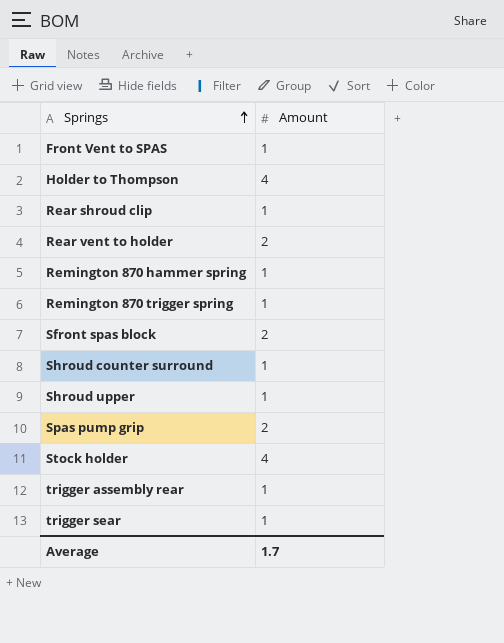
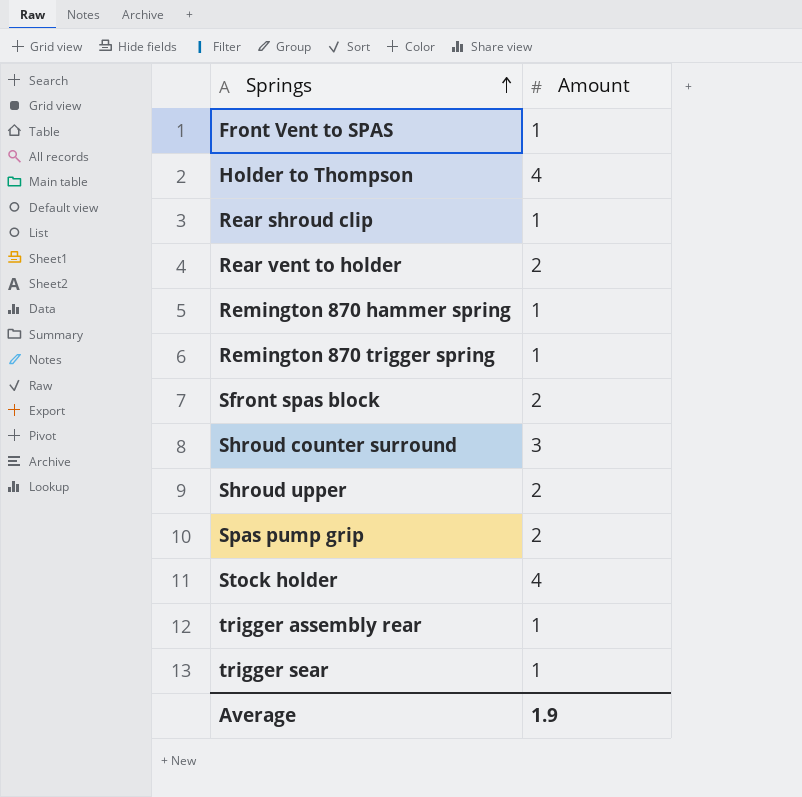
Shroud counter surround | Amount: 1 -> 3
Shroud upper | Amount: 1 -> 2
Average | Amount: 1.7 -> 1.9

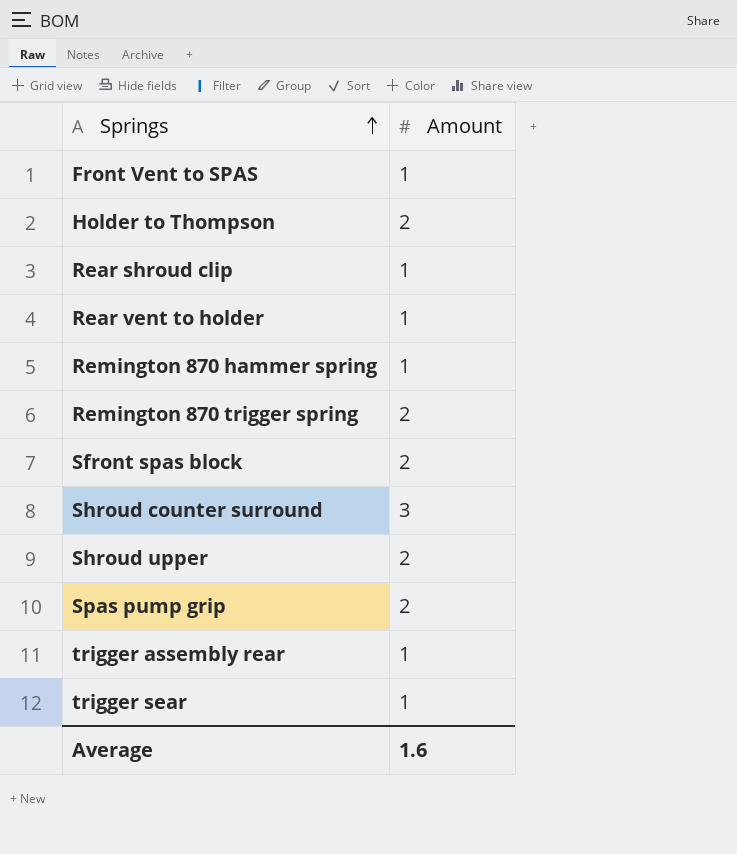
row Stock holder: 4 -> none
Holder to Thompson | Amount: 4 -> 2
Rear vent to holder | Amount: 2 -> 1
Remington 870 trigger spring | Amount: 1 -> 2
Average | Amount: 1.9 -> 1.6

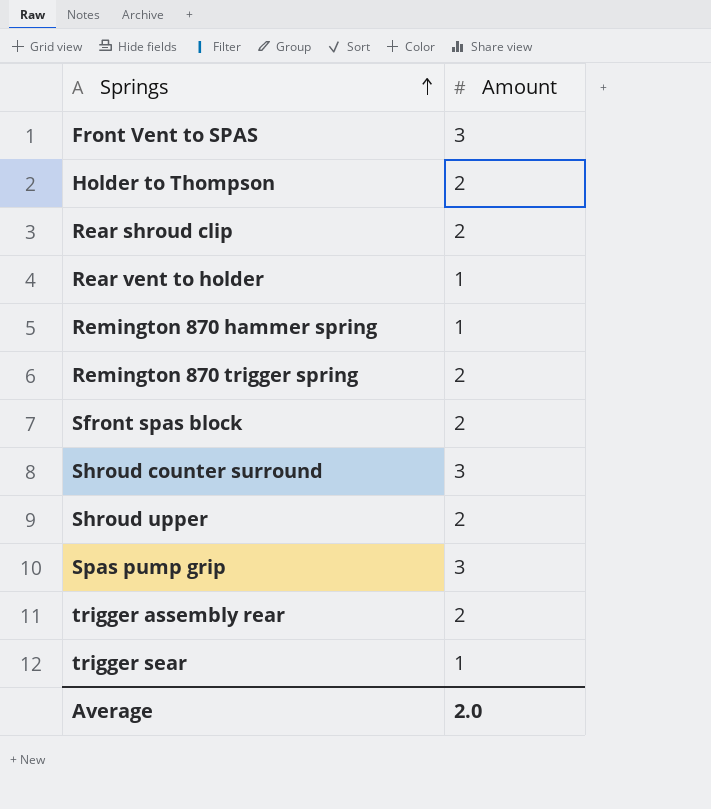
Front Vent to SPAS | Amount: 1 -> 3
Rear shroud clip | Amount: 1 -> 2
Spas pump grip | Amount: 2 -> 3
trigger assembly rear | Amount: 1 -> 2
Average | Amount: 1.6 -> 2.0

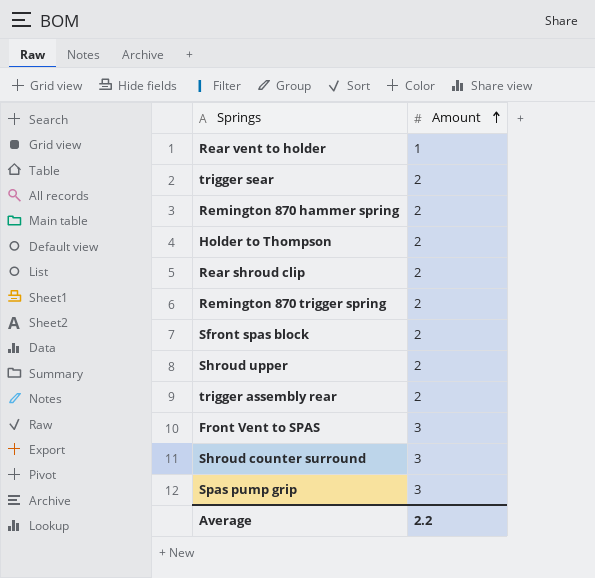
row order: Springs ascending -> Amount ascending
trigger sear | Amount: 1 -> 2
Remington 870 hammer spring | Amount: 1 -> 2
Average | Amount: 2.0 -> 2.2

